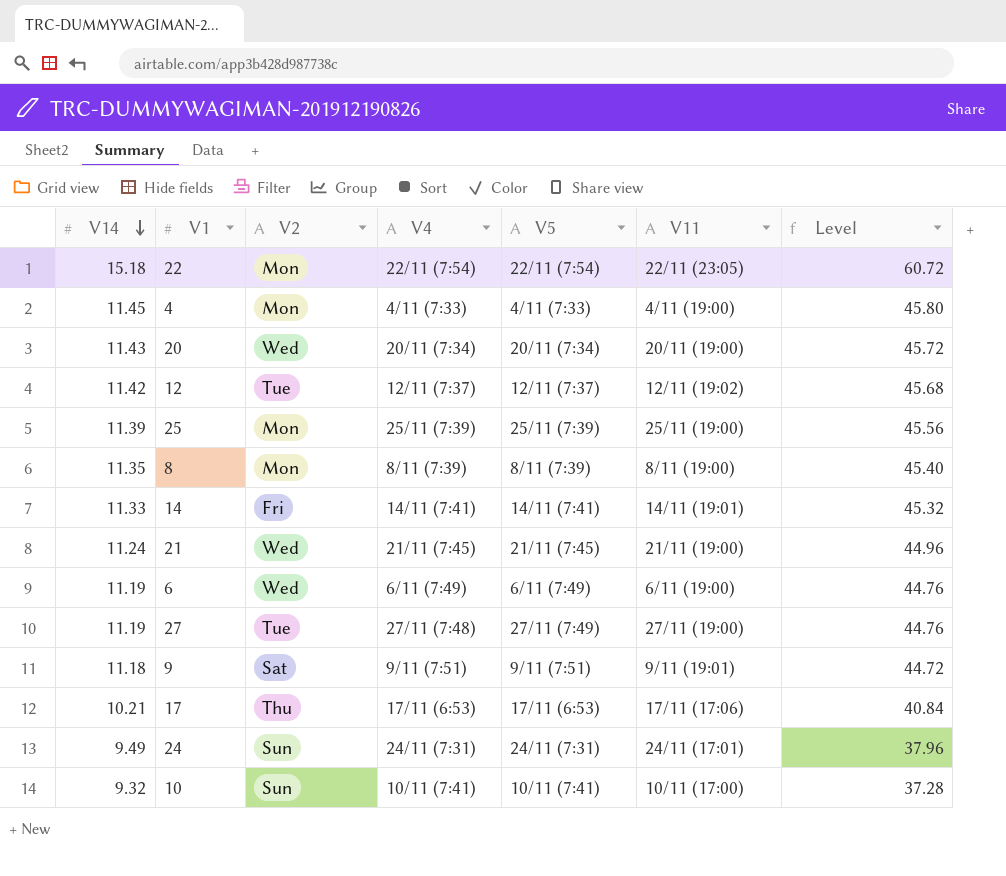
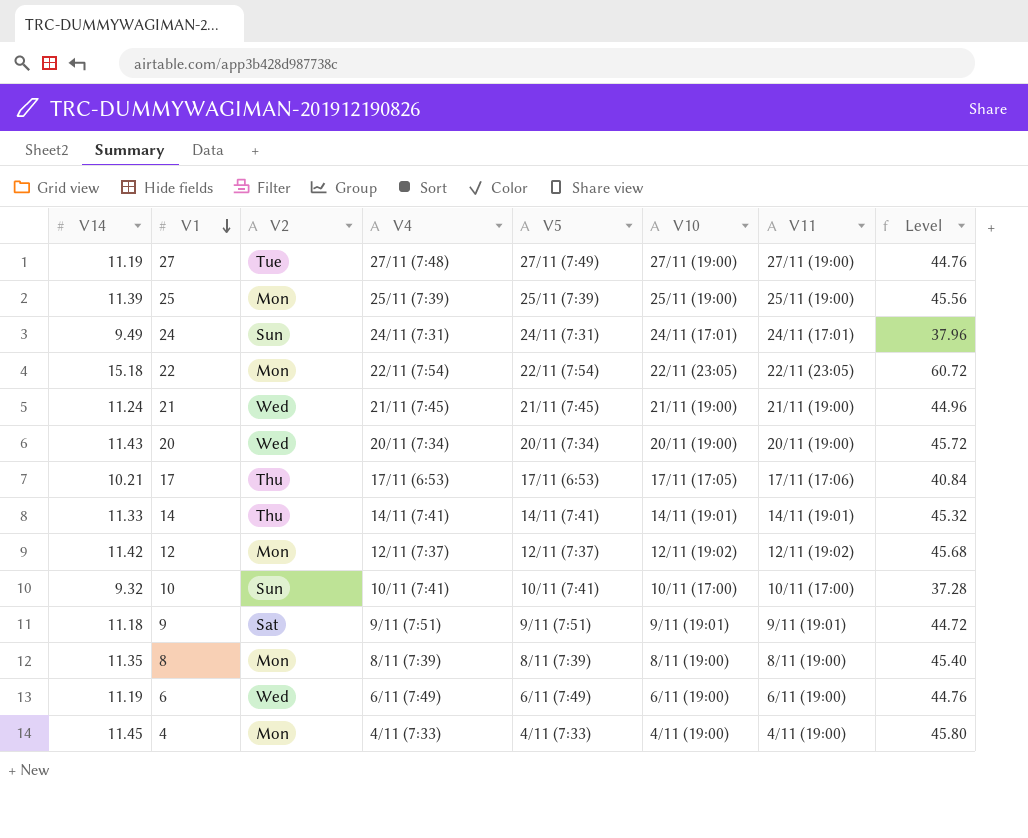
row order: V14 descending -> V1 descending
column V10 | position: none -> 6
14 | V2: Fri -> Thu
12 | V2: Tue -> Mon

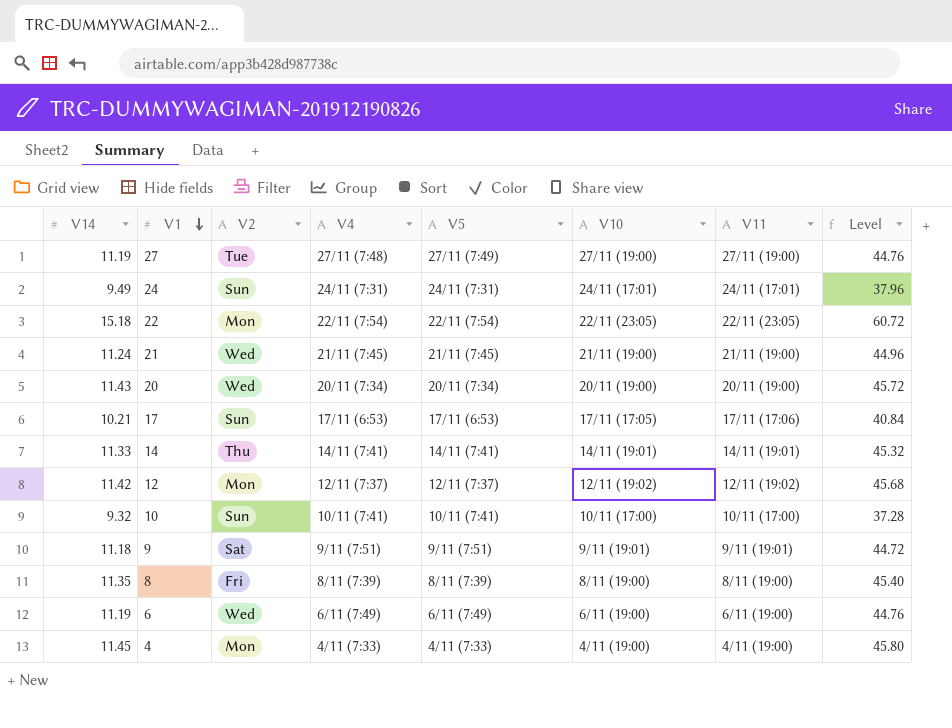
row 25: 11.39 | Mon | 25/11 (7:39) | 25/11 (7:39) | 25/11 (19:00) | 25/11 (19:00) | 45.56 -> none
17 | V2: Thu -> Sun
8 | V2: Mon -> Fri

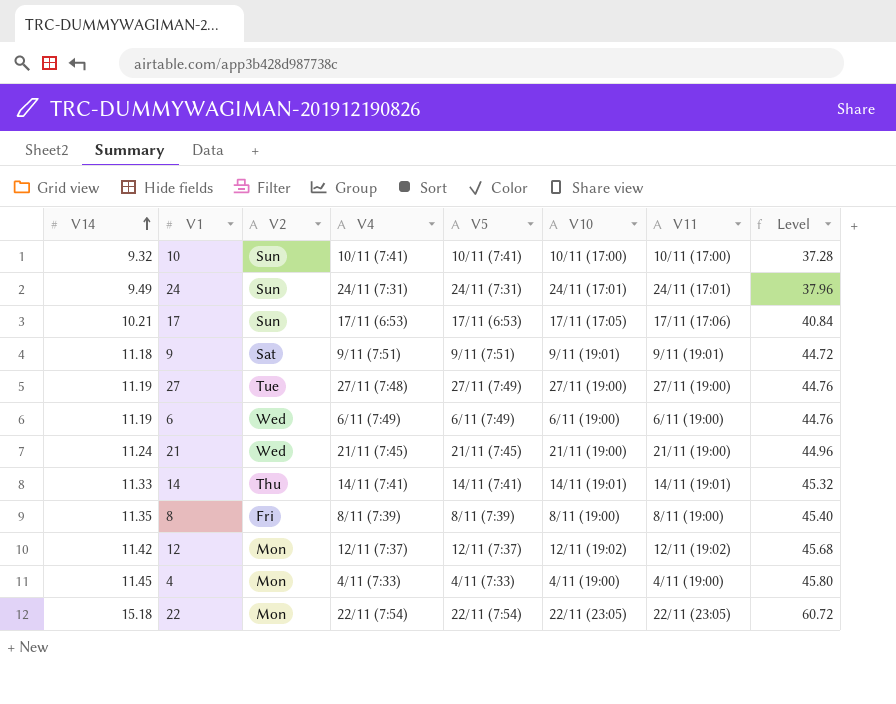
row order: V1 descending -> V14 ascending
row 20: 11.43 | Wed | 20/11 (7:34) | 20/11 (7:34) | 20/11 (19:00) | 20/11 (19:00) | 45.72 -> none

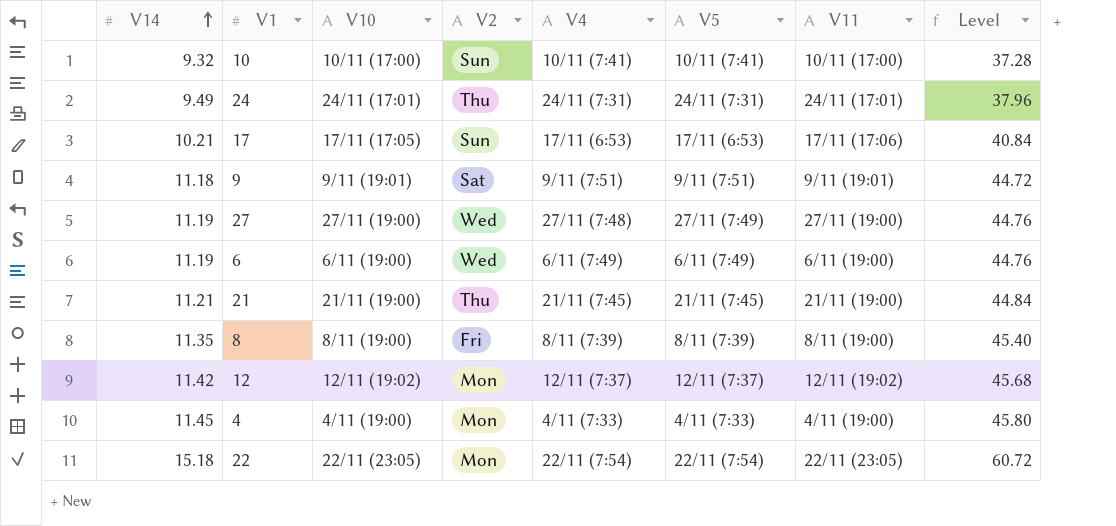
column V10 | position: 6 -> 3
row 14: 11.33 | Thu | 14/11 (7:41) | 14/11 (7:41) | 14/11 (19:01) | 14/11 (19:01) | 45.32 -> none
24 | V2: Sun -> Thu
27 | V2: Tue -> Wed
21 | V14: 11.24 -> 11.21
21 | V2: Wed -> Thu
21 | Level: 44.96 -> 44.84

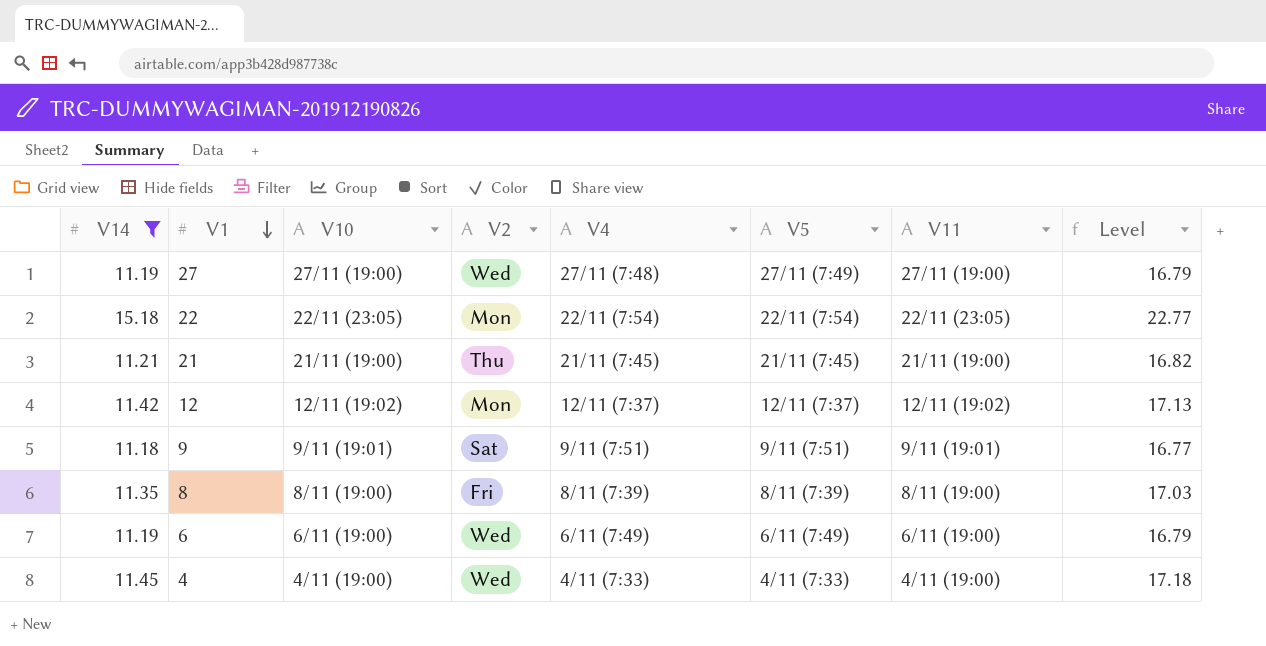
filter: none -> V14 >= 11.18
row order: V14 ascending -> V1 descending
column Level | formula: [V14] * 4 -> [V14] * 1.5
4 | V2: Mon -> Wed

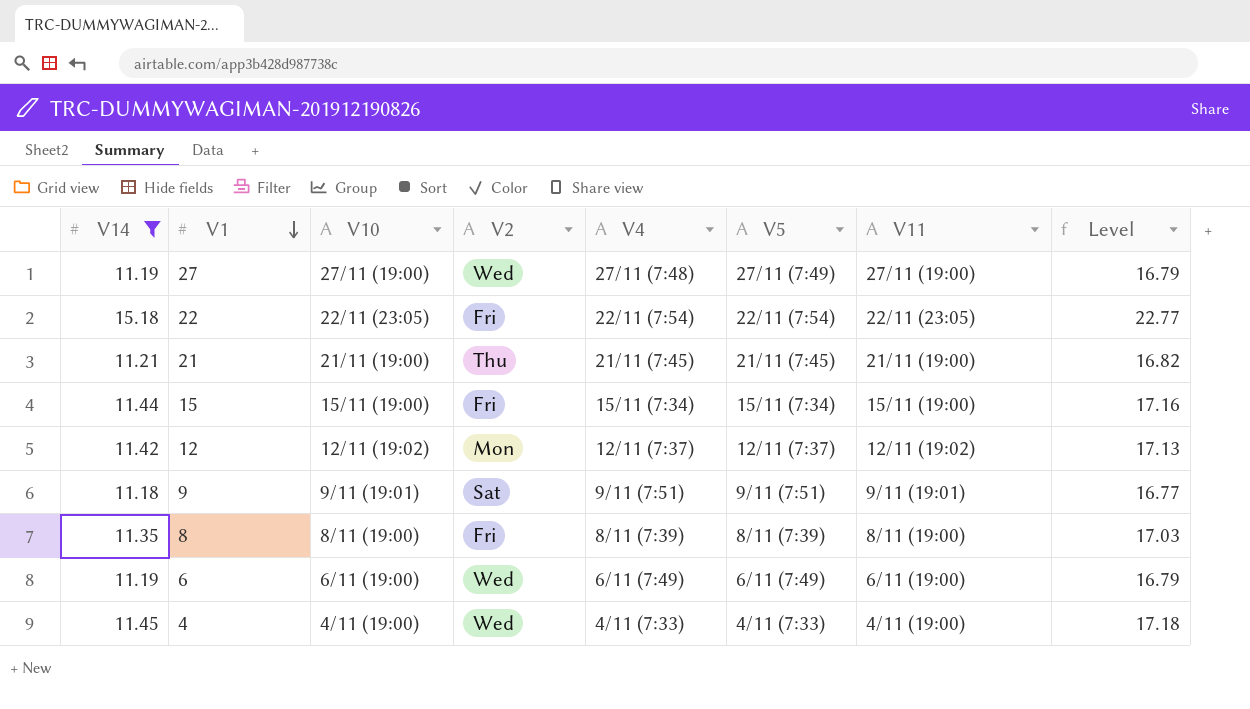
22 | V2: Mon -> Fri
row 15: none -> 11.44 | 15/11 (19:00) | Fri | 15/11 (7:34) | 15/11 (7:34) | 15/11 (19:00) | 17.16

